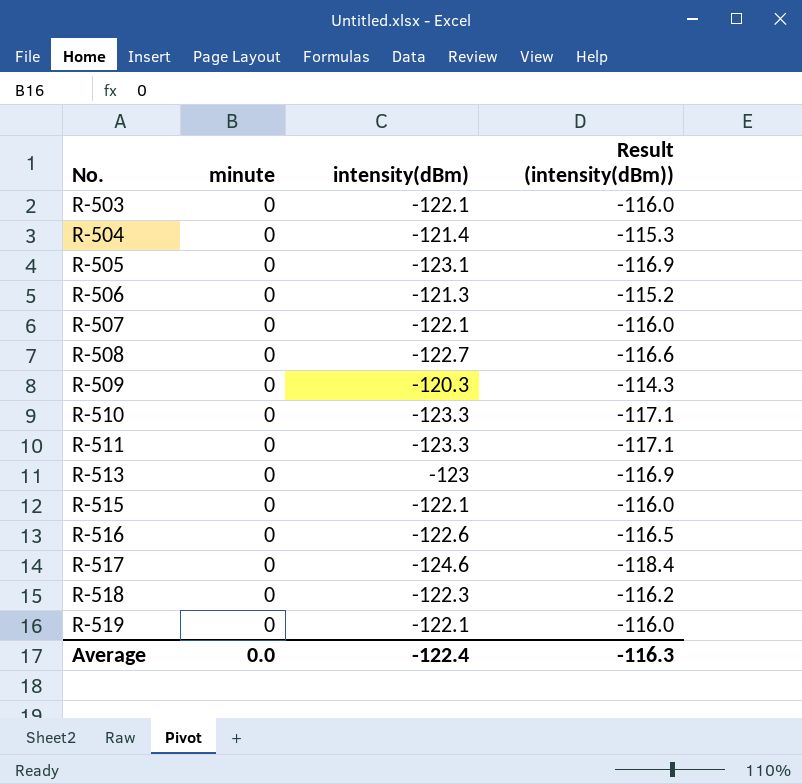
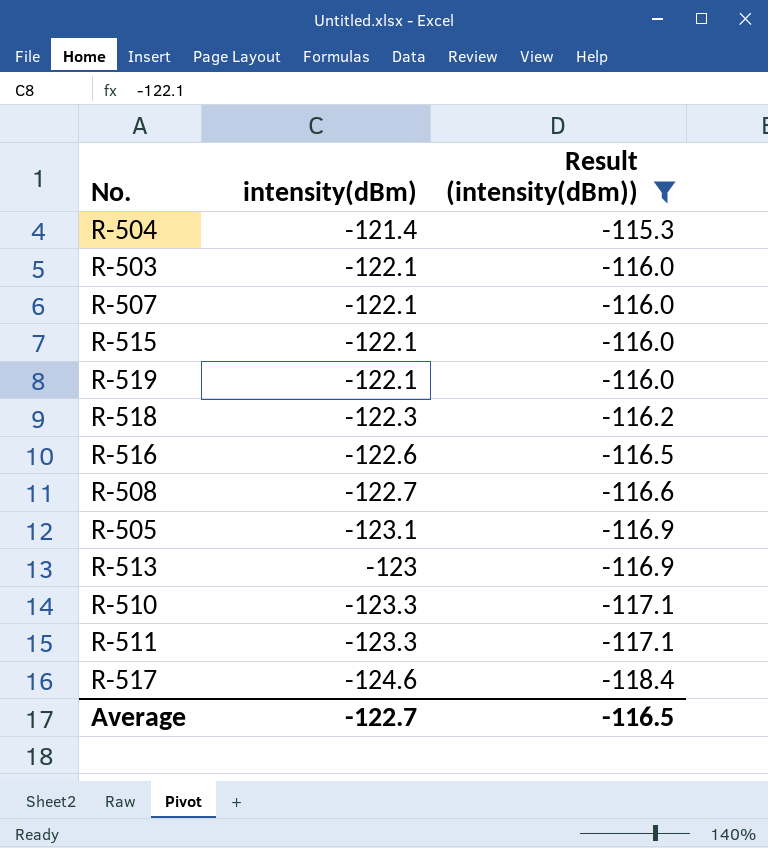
filter: none -> Result (intensity(dBm)) <= -115.3
row order: No. ascending -> Result (intensity(dBm)) descending
column minute | position: 2 -> none
Average | intensity(dBm): -122.4 -> -122.7
Average | Result (intensity(dBm)): -116.3 -> -116.5

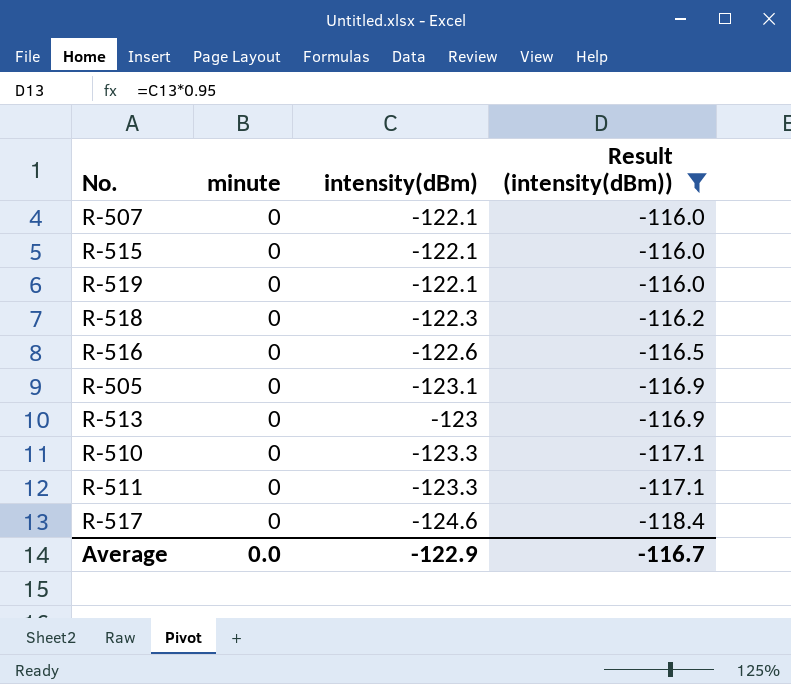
column minute | position: none -> 2
row R-504: -121.4 | -115.3 -> none
row R-503: -122.1 | -116.0 -> none
row R-508: -122.7 | -116.6 -> none
Average | intensity(dBm): -122.7 -> -122.9
Average | Result (intensity(dBm)): -116.5 -> -116.7

